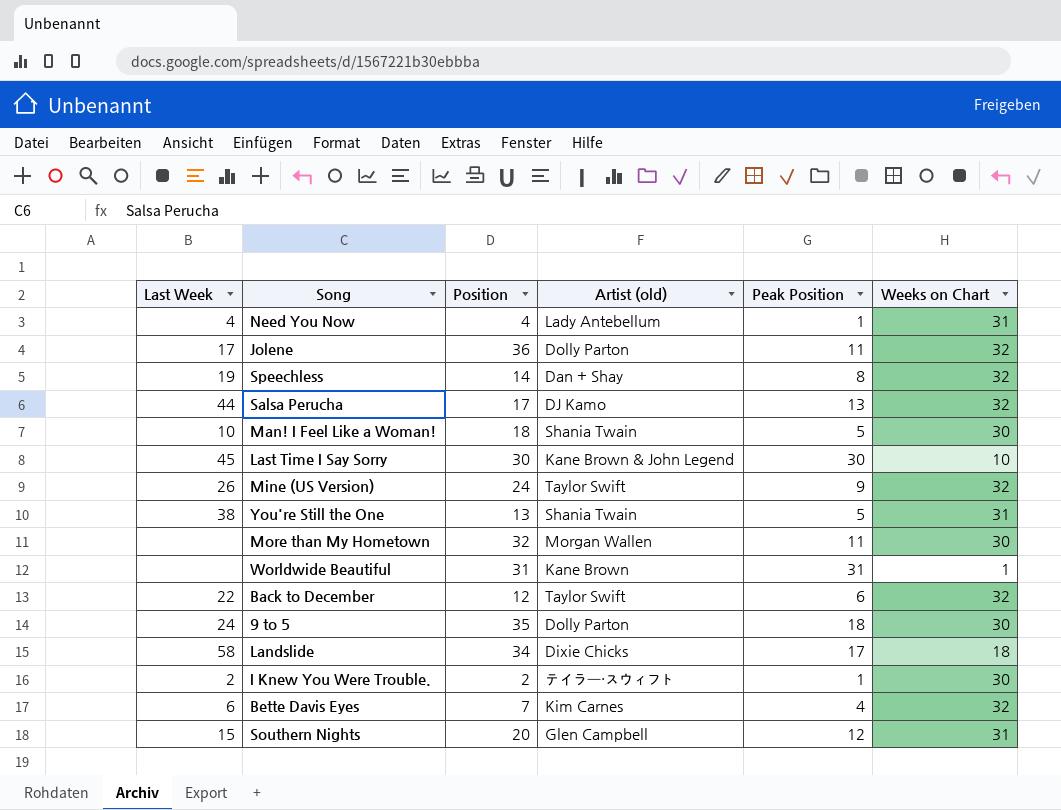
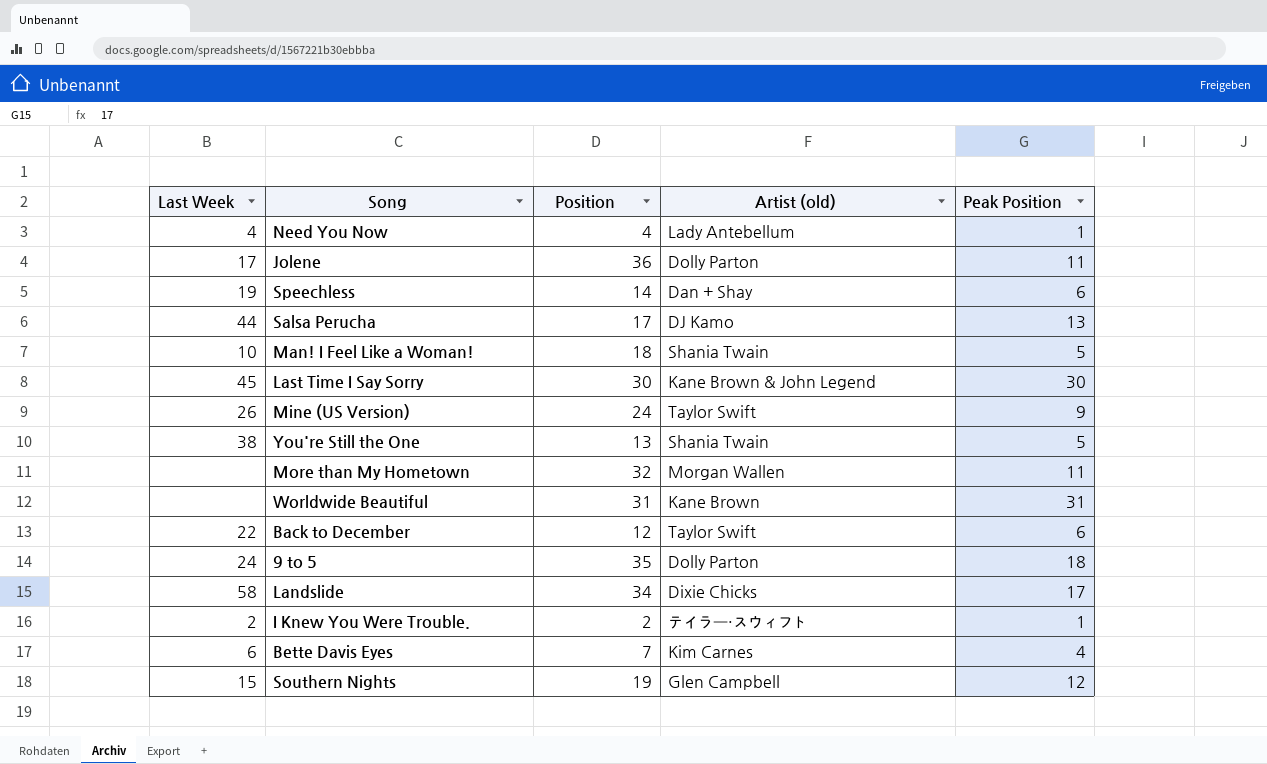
column Weeks on Chart | position: 6 -> none
Speechless | Peak Position: 8 -> 6
Southern Nights | Position: 20 -> 19

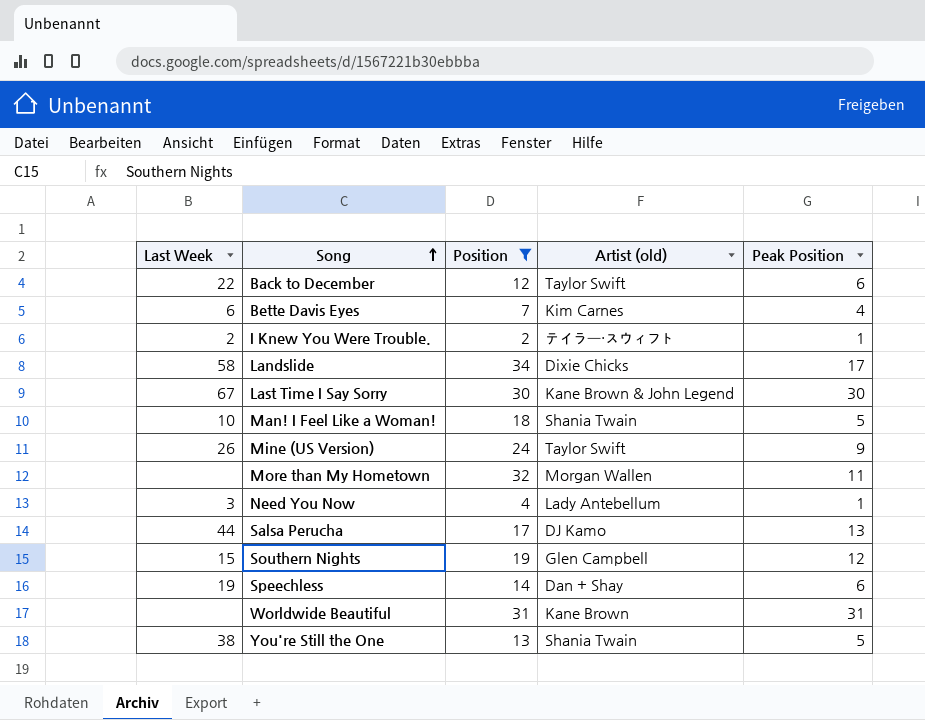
filter: none -> Position <= 34
row order: none -> Song ascending
Last Time I Say Sorry | Last Week: 45 -> 67
Need You Now | Last Week: 4 -> 3

